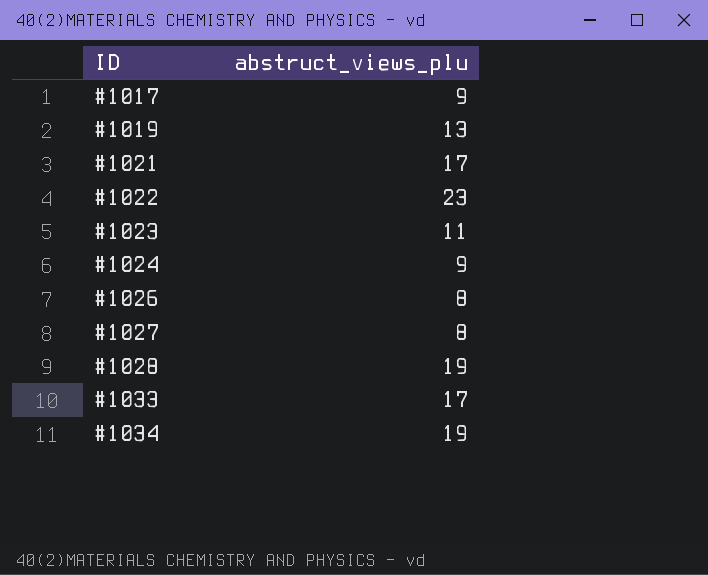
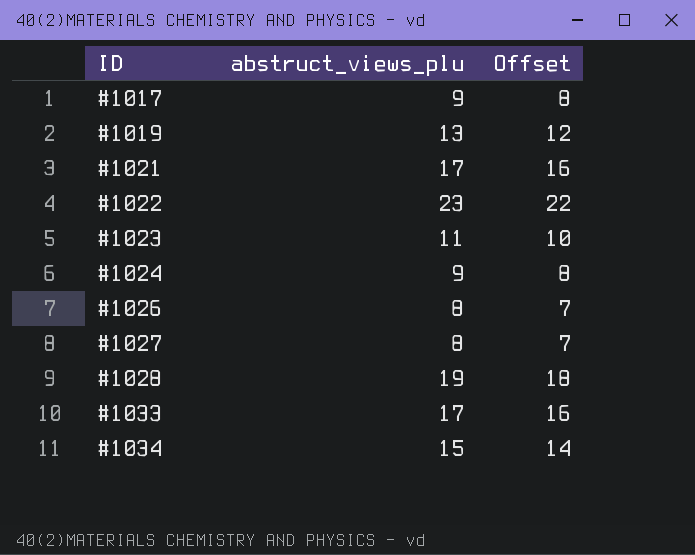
column Offset | formula: none -> [abstruct_views_plu] - 1
#1034 | abstruct_views_plu: 19 -> 15

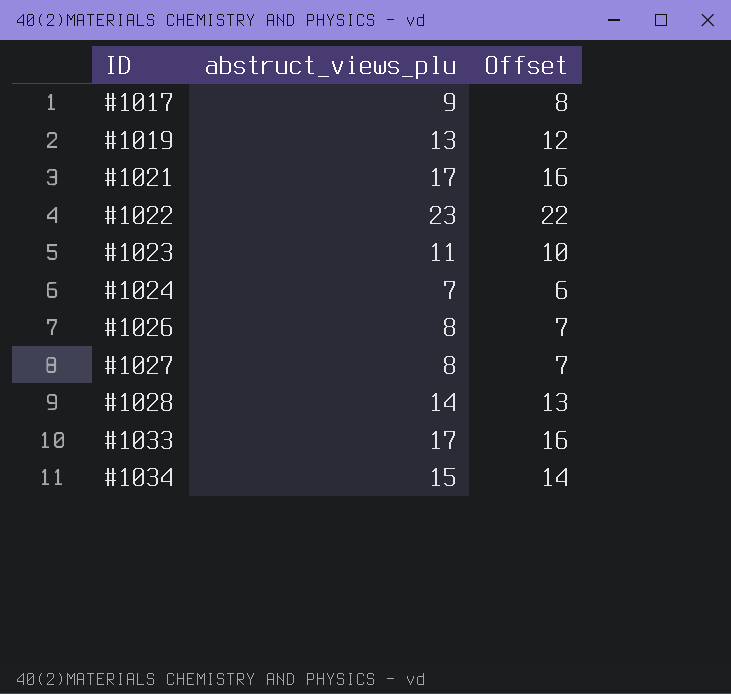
#1024 | abstruct_views_plu: 9 -> 7
#1024 | Offset: 8 -> 6
#1028 | abstruct_views_plu: 19 -> 14
#1028 | Offset: 18 -> 13

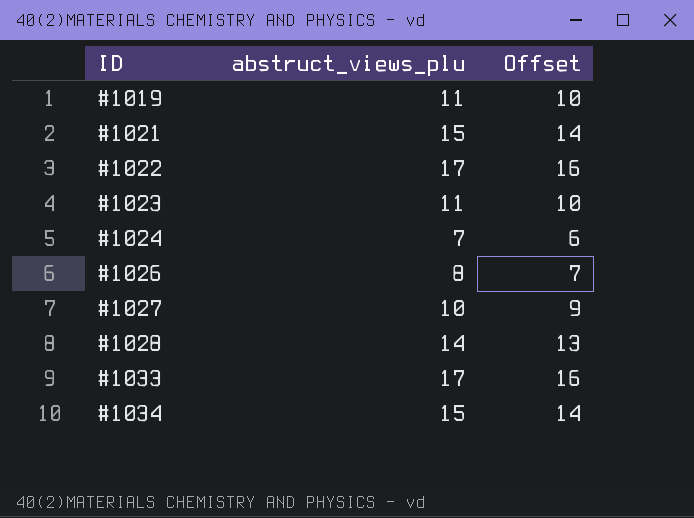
row #1017: 9 | 8 -> none
#1019 | abstruct_views_plu: 13 -> 11
#1019 | Offset: 12 -> 10
#1021 | abstruct_views_plu: 17 -> 15
#1021 | Offset: 16 -> 14
#1022 | abstruct_views_plu: 23 -> 17
#1022 | Offset: 22 -> 16
#1027 | abstruct_views_plu: 8 -> 10
#1027 | Offset: 7 -> 9

